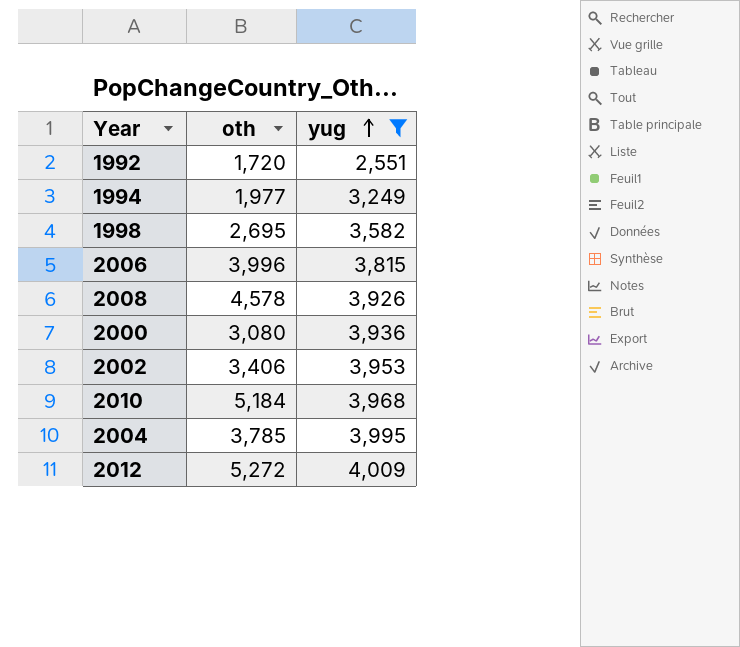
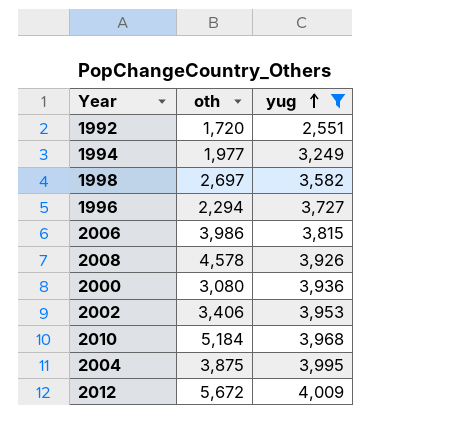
1998 | oth: 2,695 -> 2,697
row 1996: none -> 2,294 | 3,727
2006 | oth: 3,996 -> 3,986
2004 | oth: 3,785 -> 3,875
2012 | oth: 5,272 -> 5,672

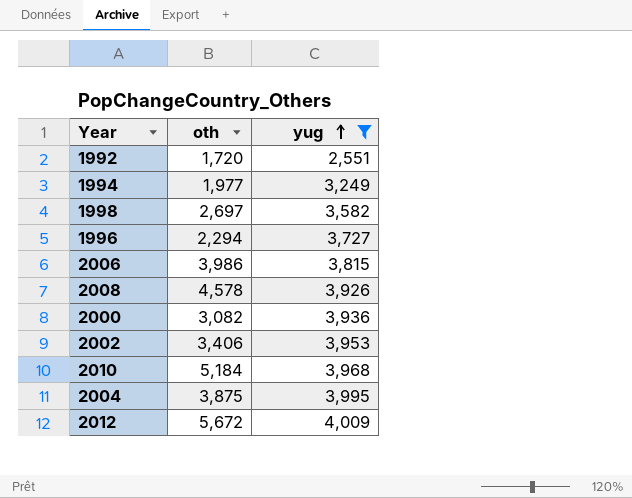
2000 | oth: 3,080 -> 3,082

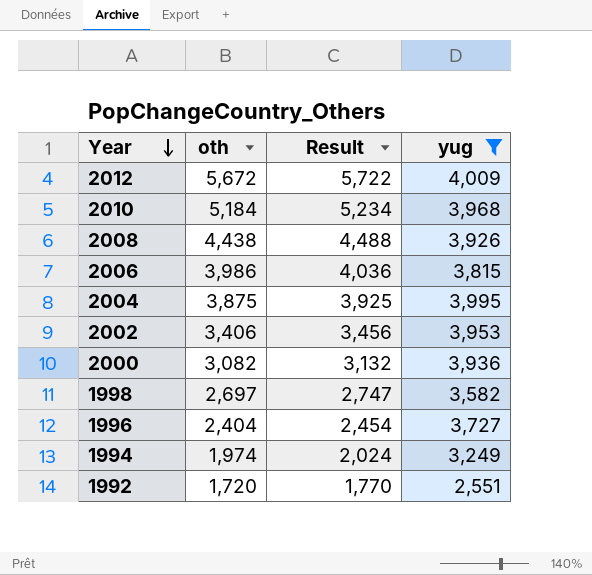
row order: yug ascending -> Year descending
column Result | formula: none -> [oth] + 50
2008 | oth: 4,578 -> 4,438
1996 | oth: 2,294 -> 2,404
1994 | oth: 1,977 -> 1,974

